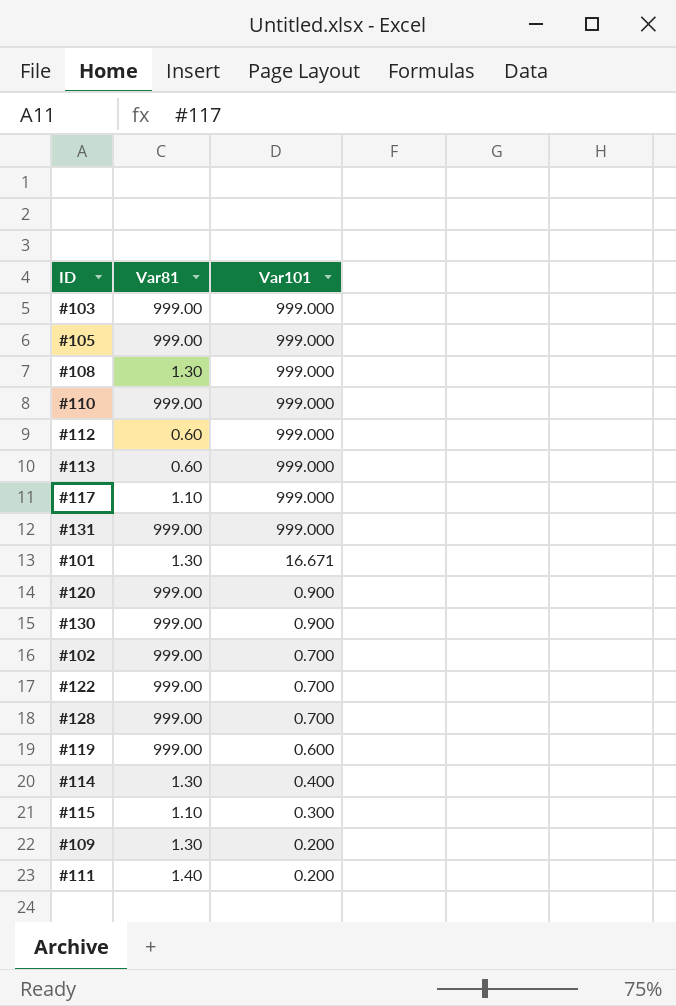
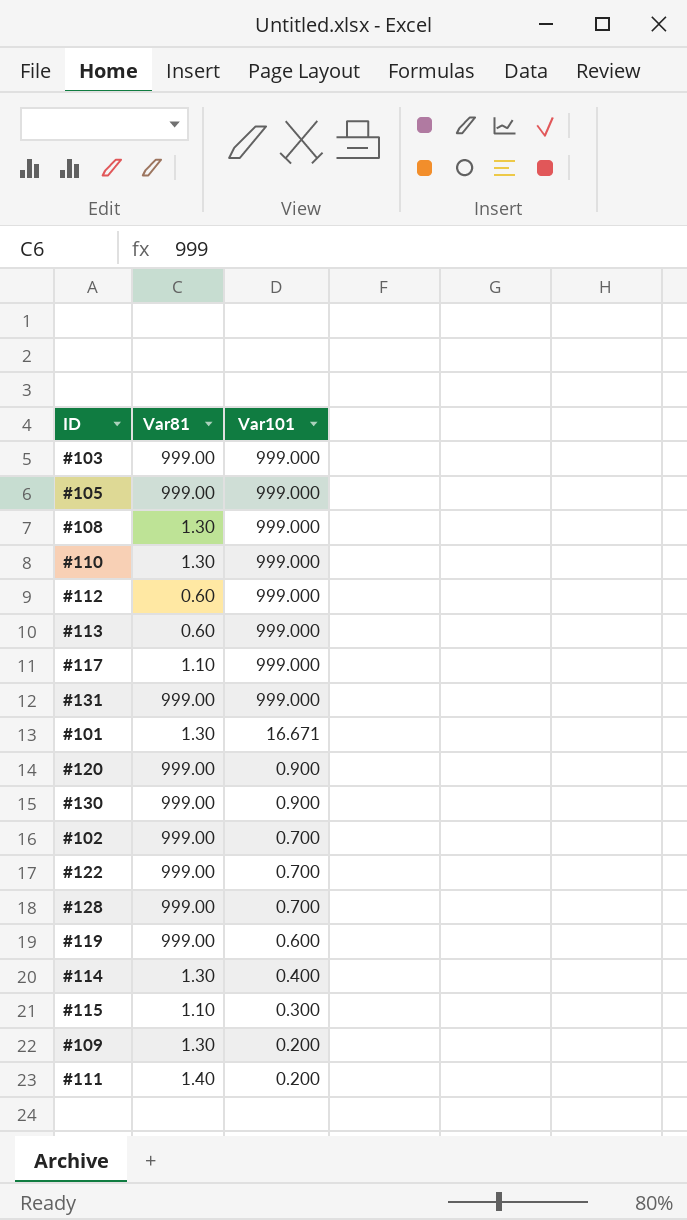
#110 | Var81: 999.00 -> 1.30

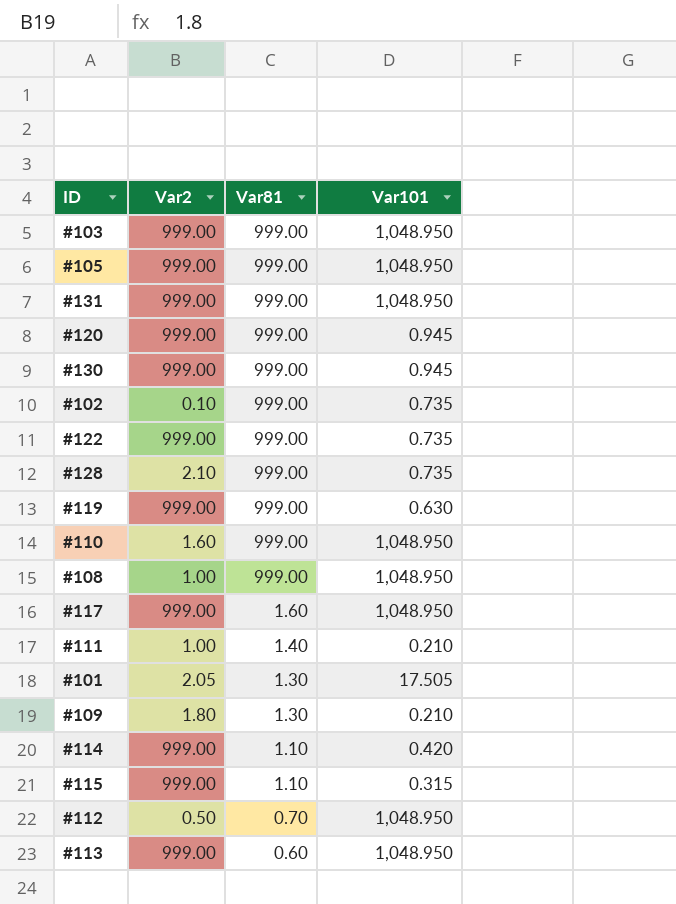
row order: Var101 descending -> Var81 descending
column Var2 | position: none -> 2
#103 | Var101: 999.000 -> 1,048.950
#105 | Var101: 999.000 -> 1,048.950
#131 | Var101: 999.000 -> 1,048.950
#120 | Var101: 0.900 -> 0.945
#130 | Var101: 0.900 -> 0.945
#102 | Var101: 0.700 -> 0.735
#122 | Var101: 0.700 -> 0.735
#128 | Var101: 0.700 -> 0.735
#119 | Var101: 0.600 -> 0.630
#110 | Var81: 1.30 -> 999.00
#110 | Var101: 999.000 -> 1,048.950
#108 | Var81: 1.30 -> 999.00
#108 | Var101: 999.000 -> 1,048.950
#117 | Var81: 1.10 -> 1.60
#117 | Var101: 999.000 -> 1,048.950
#111 | Var101: 0.200 -> 0.210
#101 | Var101: 16.671 -> 17.505
#109 | Var101: 0.200 -> 0.210
#114 | Var81: 1.30 -> 1.10
#114 | Var101: 0.400 -> 0.420
#115 | Var101: 0.300 -> 0.315
#112 | Var81: 0.60 -> 0.70
#112 | Var101: 999.000 -> 1,048.950
#113 | Var101: 999.000 -> 1,048.950

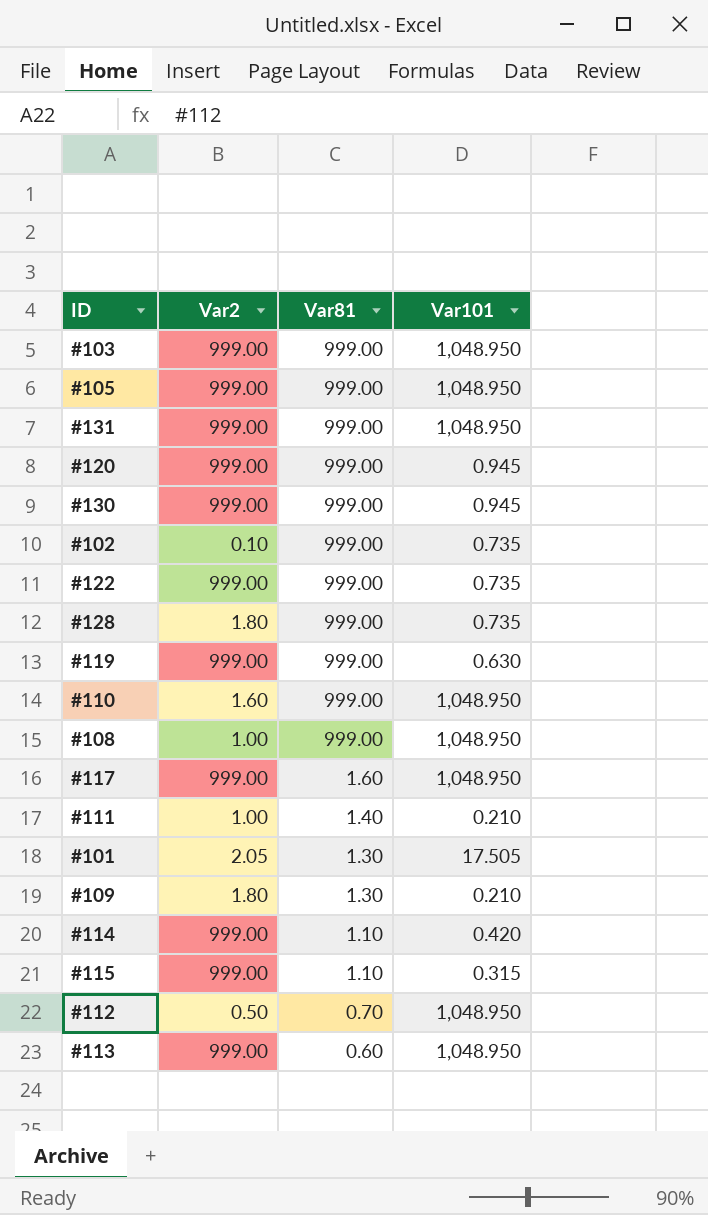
#128 | Var2: 2.10 -> 1.80

